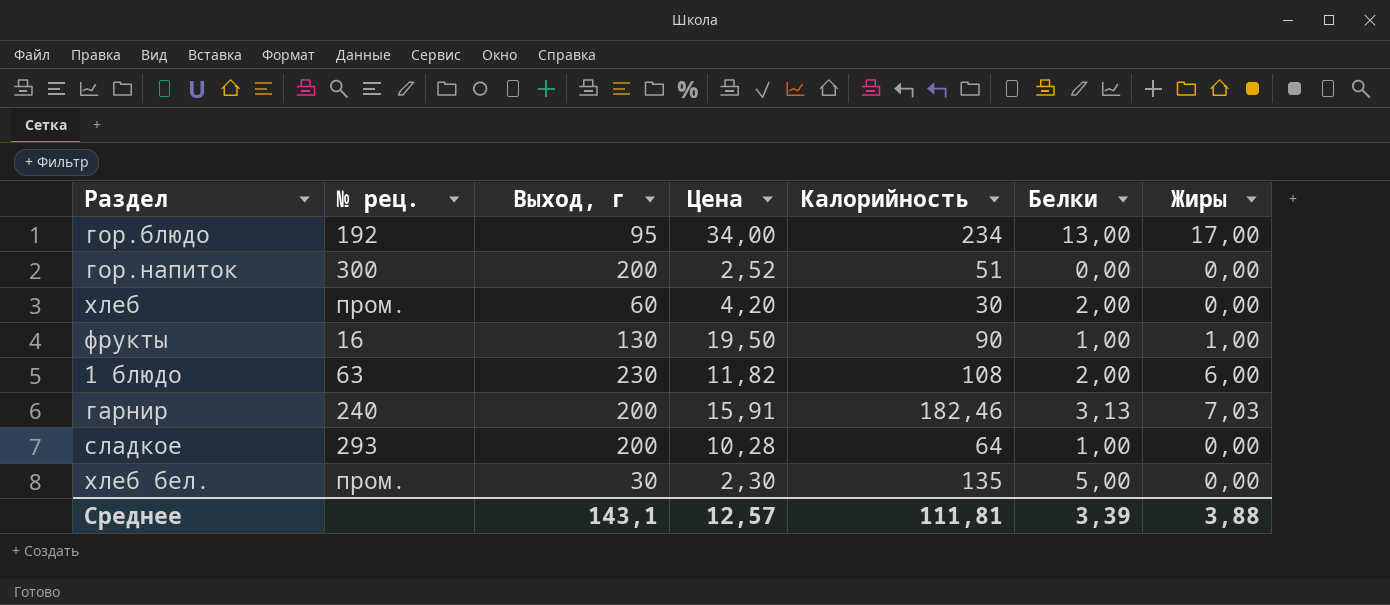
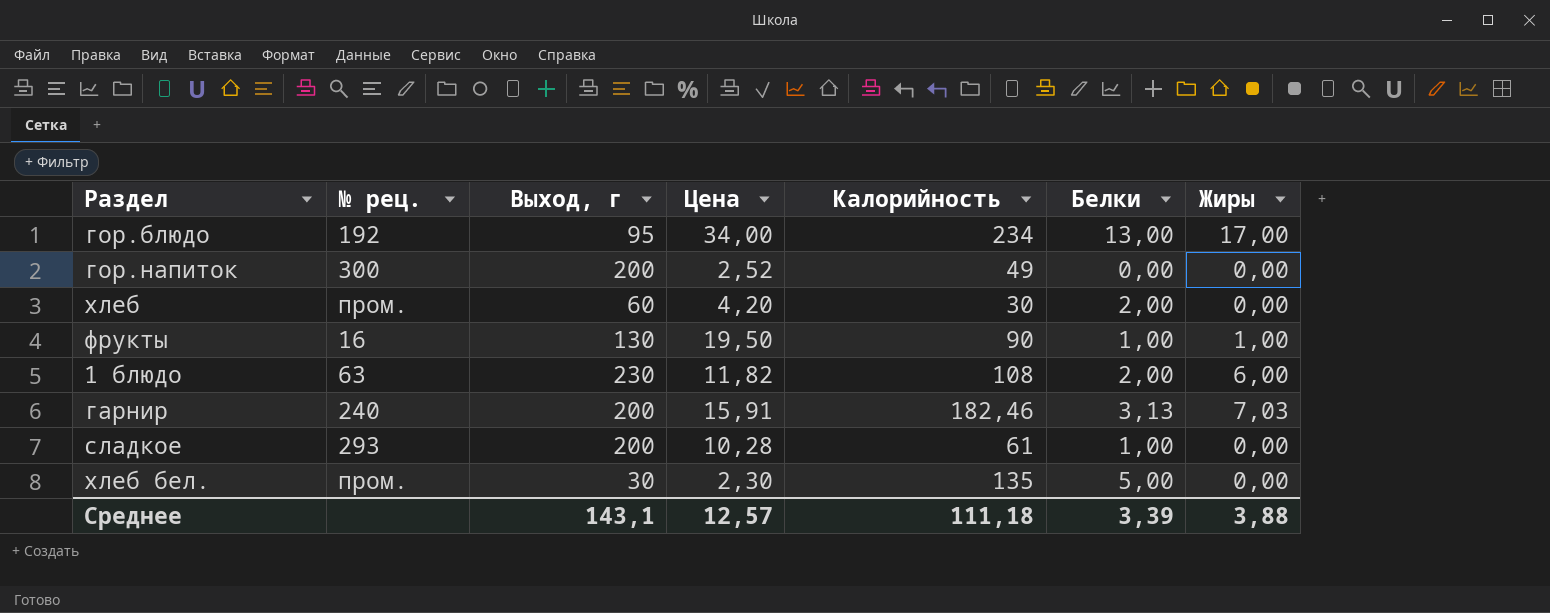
гор.напиток | Калорийность: 51 -> 49
сладкое | Калорийность: 64 -> 61
Среднее | Калорийность: 111,81 -> 111,18

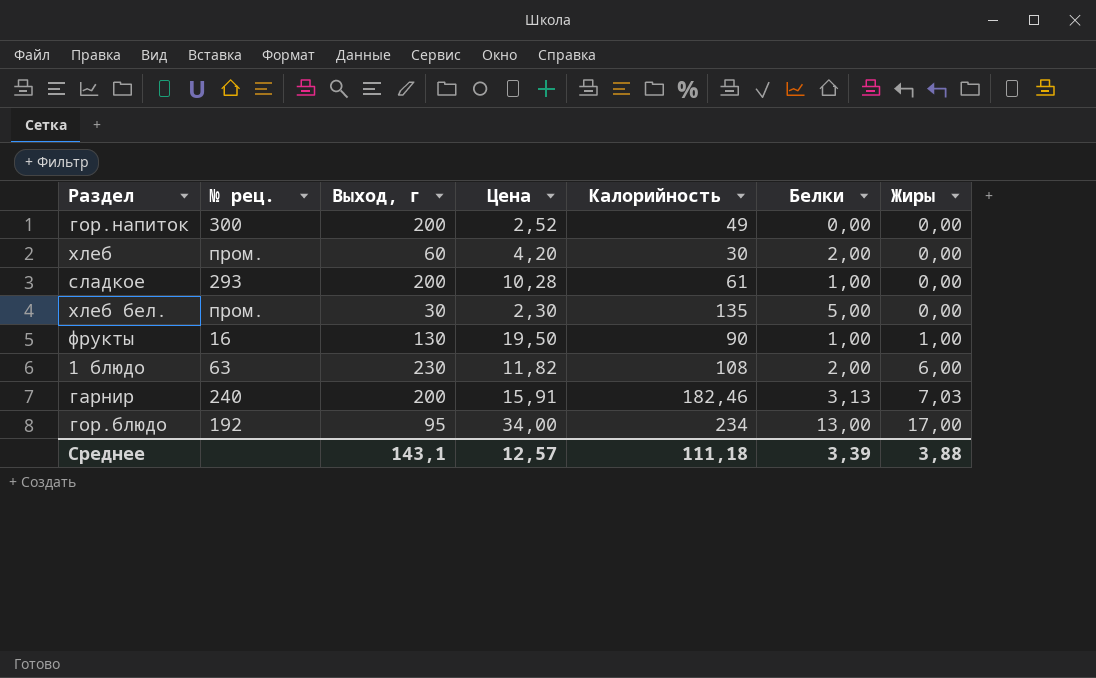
row order: none -> Жиры ascending

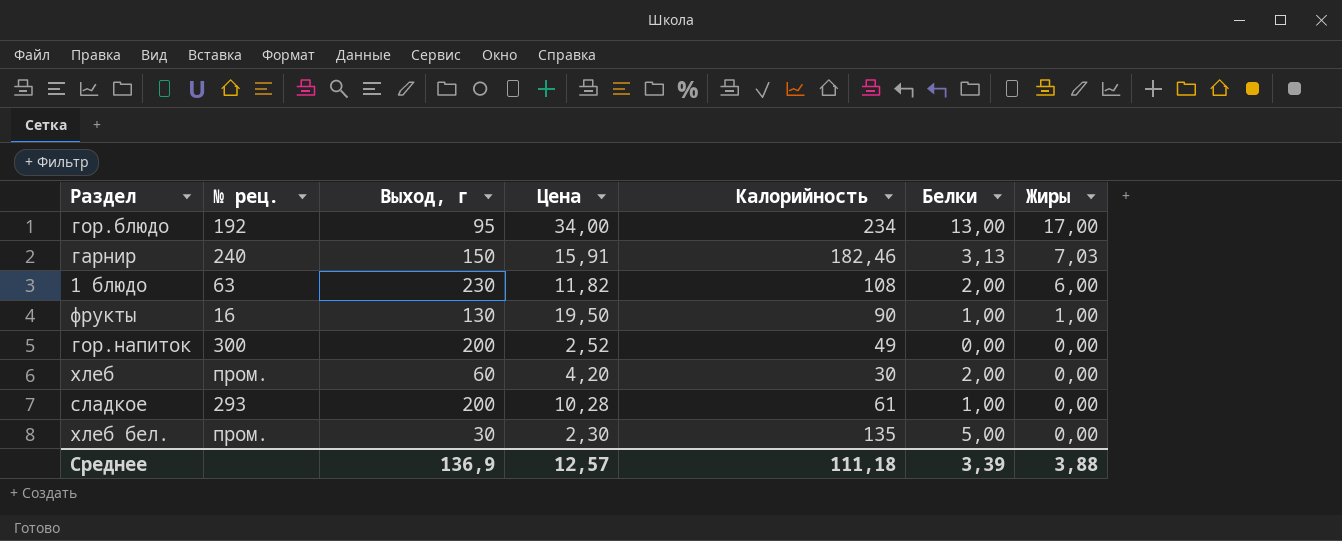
row order: Жиры ascending -> Жиры descending
гарнир | Выход, г: 200 -> 150
Среднее | Выход, г: 143,1 -> 136,9

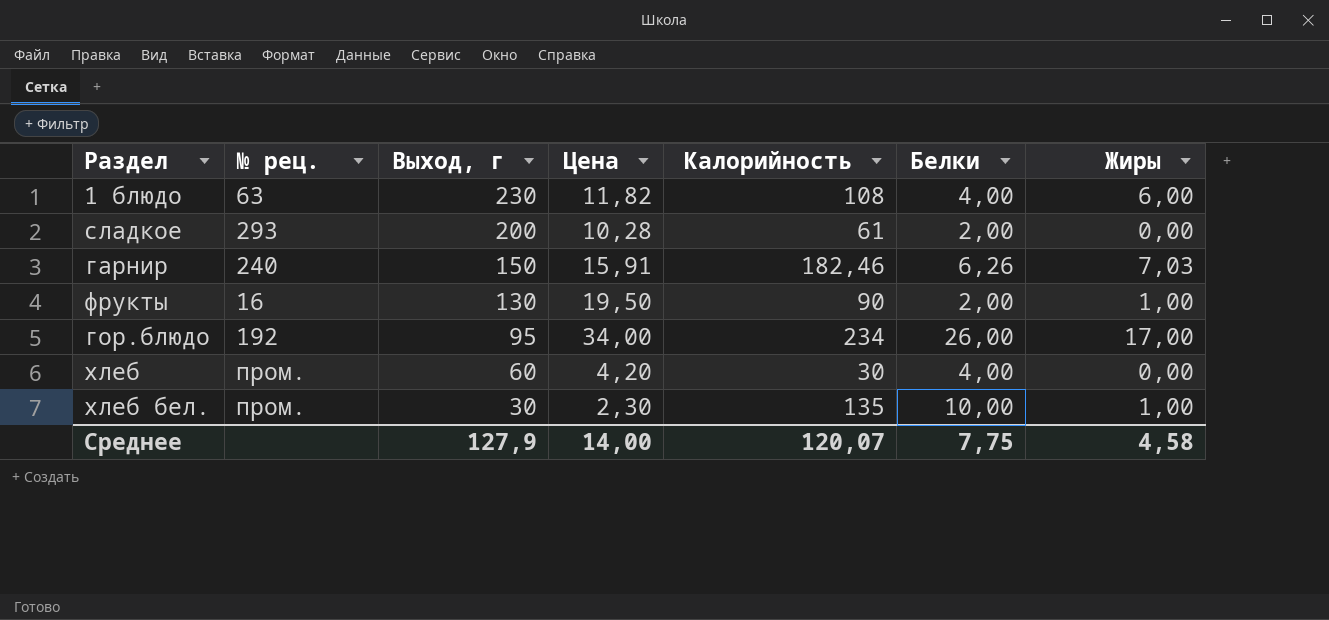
row order: Жиры descending -> Выход, г descending
row гор.напиток: 300 | 200 | 2,52 | 49 | 0,00 | 0,00 -> none
1 блюдо | Белки: 2,00 -> 4,00
сладкое | Белки: 1,00 -> 2,00
гарнир | Белки: 3,13 -> 6,26
фрукты | Белки: 1,00 -> 2,00
гор.блюдо | Белки: 13,00 -> 26,00
хлеб | Белки: 2,00 -> 4,00
хлеб бел. | Белки: 5,00 -> 10,00
хлеб бел. | Жиры: 0,00 -> 1,00
Среднее | Выход, г: 136,9 -> 127,9
Среднее | Цена: 12,57 -> 14,00
Среднее | Калорийность: 111,18 -> 120,07
Среднее | Белки: 3,39 -> 7,75
Среднее | Жиры: 3,88 -> 4,58

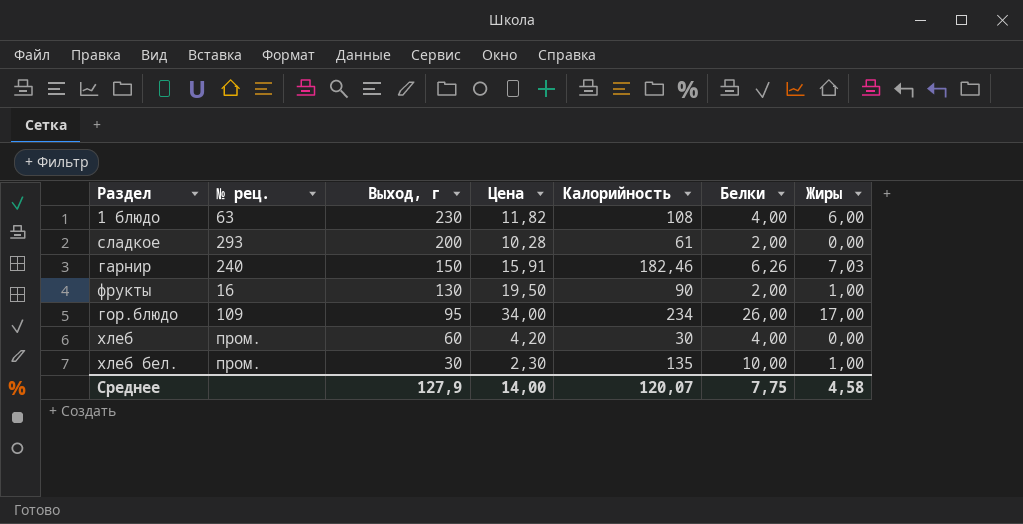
гор.блюдо | № рец.: 192 -> 109

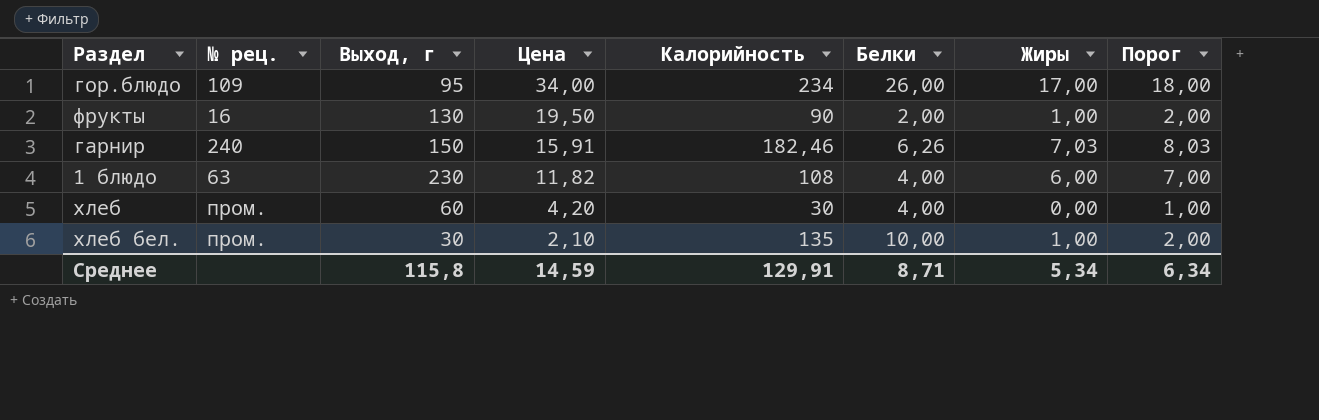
row order: Выход, г descending -> Цена descending
column Порог | formula: none -> [Жиры] + 1
row сладкое: 293 | 200 | 10,28 | 61 | 2,00 | 0,00 -> none
хлеб бел. | Цена: 2,30 -> 2,10
Среднее | Выход, г: 127,9 -> 115,8
Среднее | Цена: 14,00 -> 14,59
Среднее | Калорийность: 120,07 -> 129,91
Среднее | Белки: 7,75 -> 8,71
Среднее | Жиры: 4,58 -> 5,34

